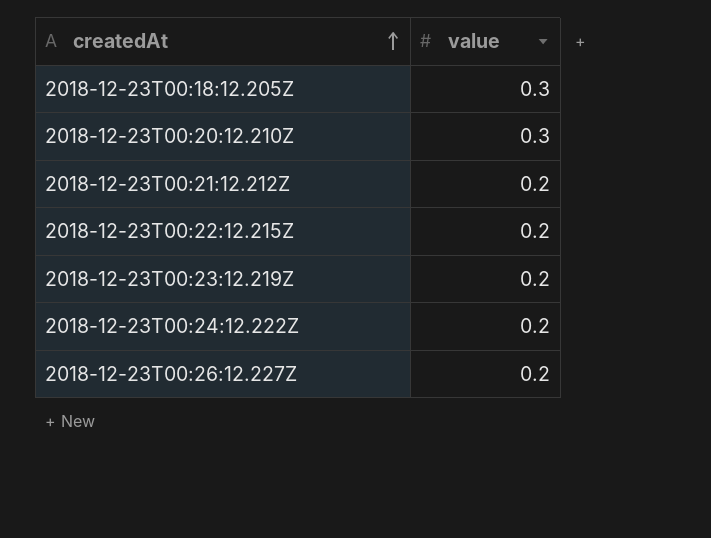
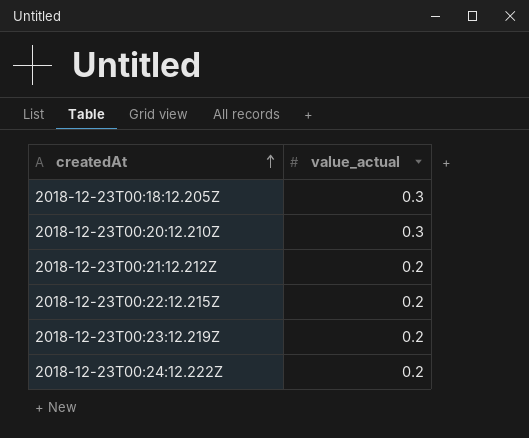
column name: value -> value_actual
row 2018-12-23T00:26:12.227Z: 0.2 -> none

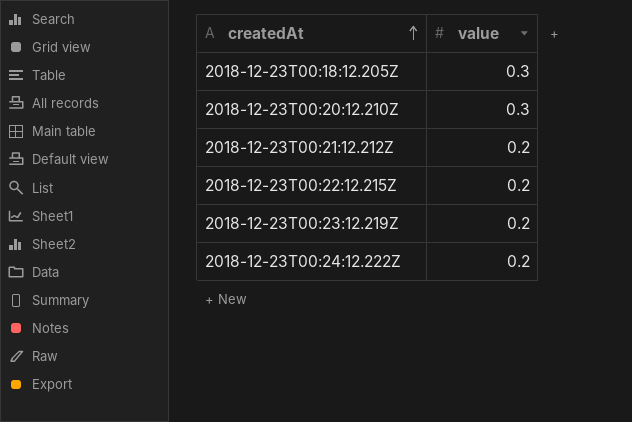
column name: value_actual -> value

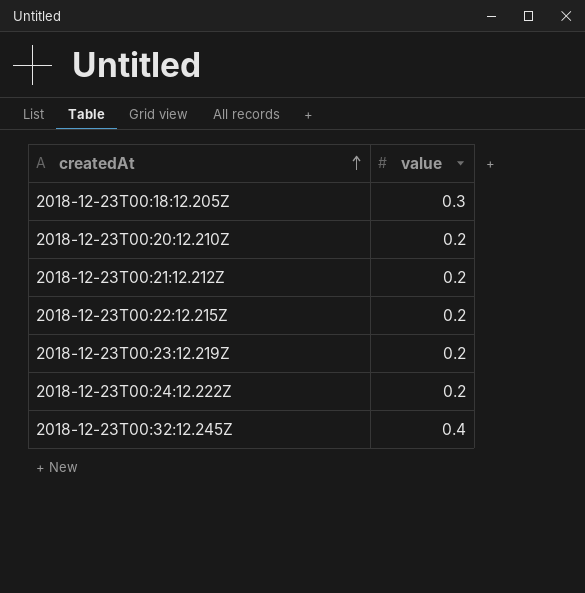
2018-12-23T00:20:12.210Z | value: 0.3 -> 0.2
row 2018-12-23T00:32:12.245Z: none -> 0.4

